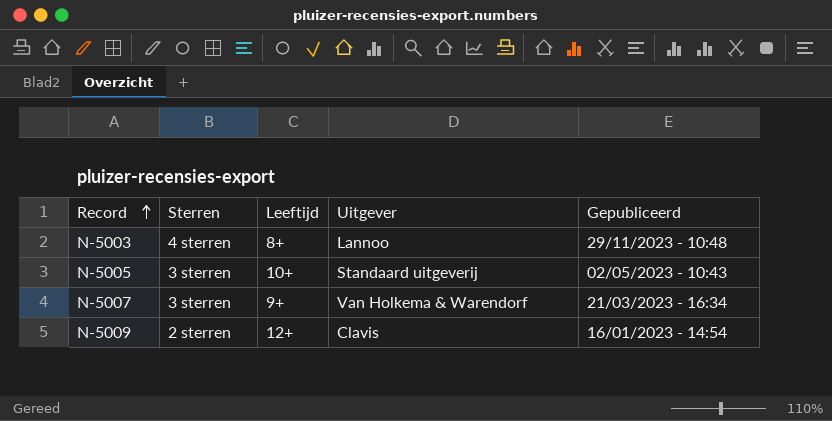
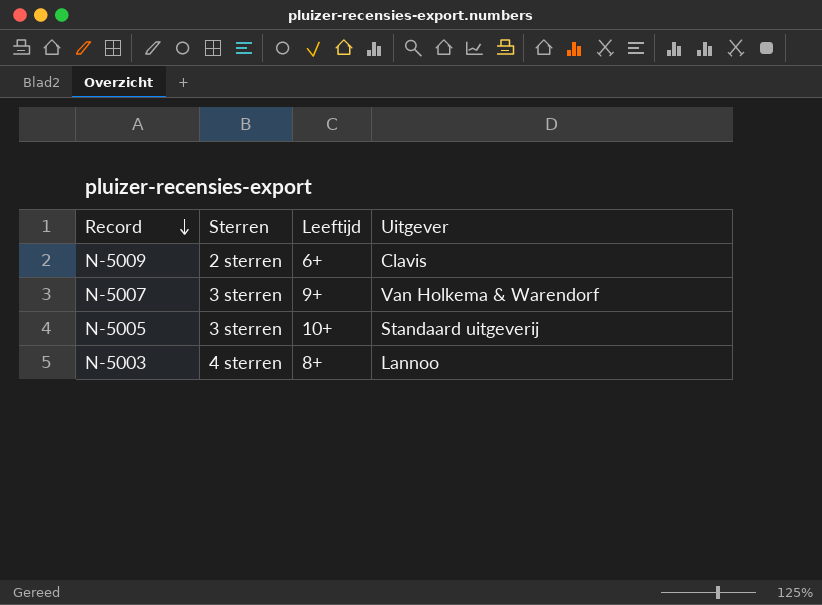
row order: Record ascending -> Record descending
column Gepubliceerd | position: 5 -> none
N-5009 | Leeftijd: 12+ -> 6+

